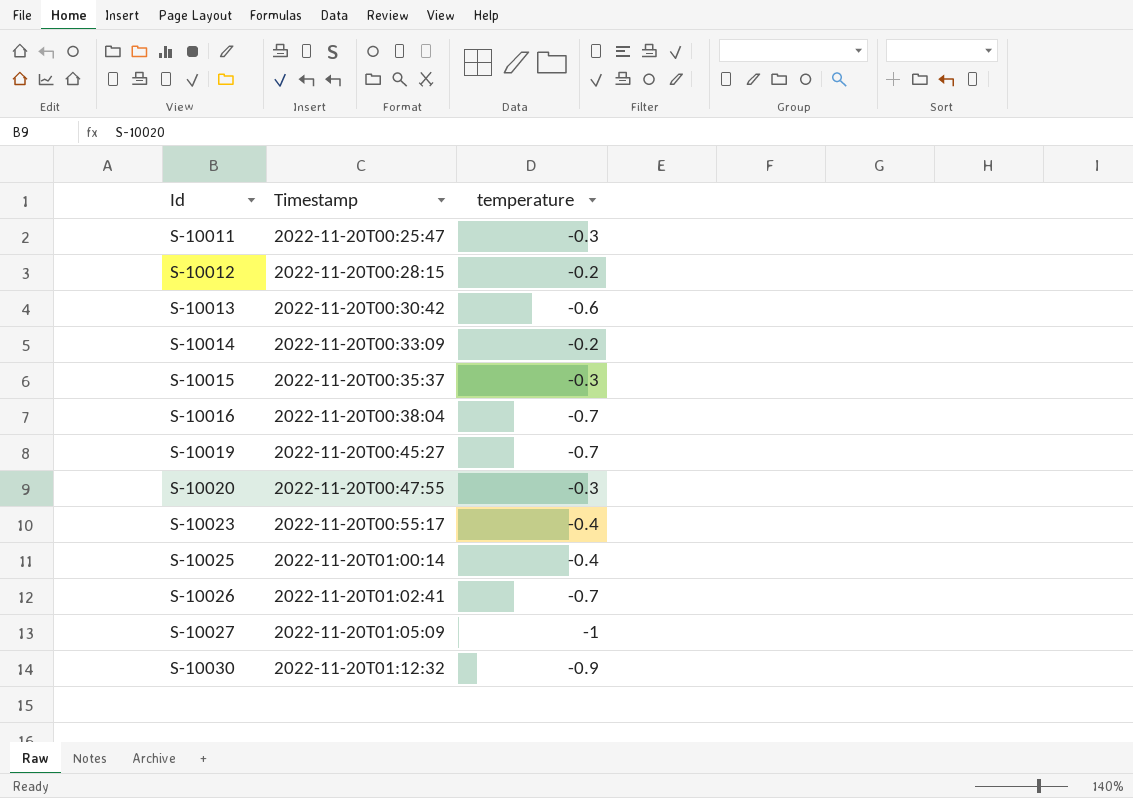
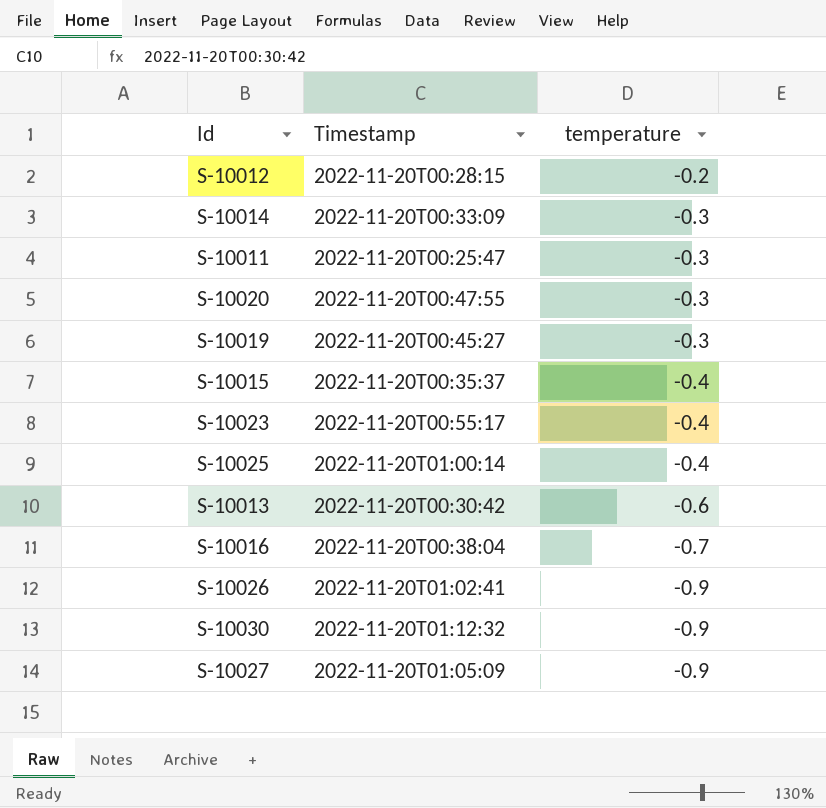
row order: Id ascending -> temperature descending
S-10014 | temperature: -0.2 -> -0.3
S-10019 | temperature: -0.7 -> -0.3
S-10015 | temperature: -0.3 -> -0.4
S-10026 | temperature: -0.7 -> -0.9
S-10027 | temperature: -1 -> -0.9

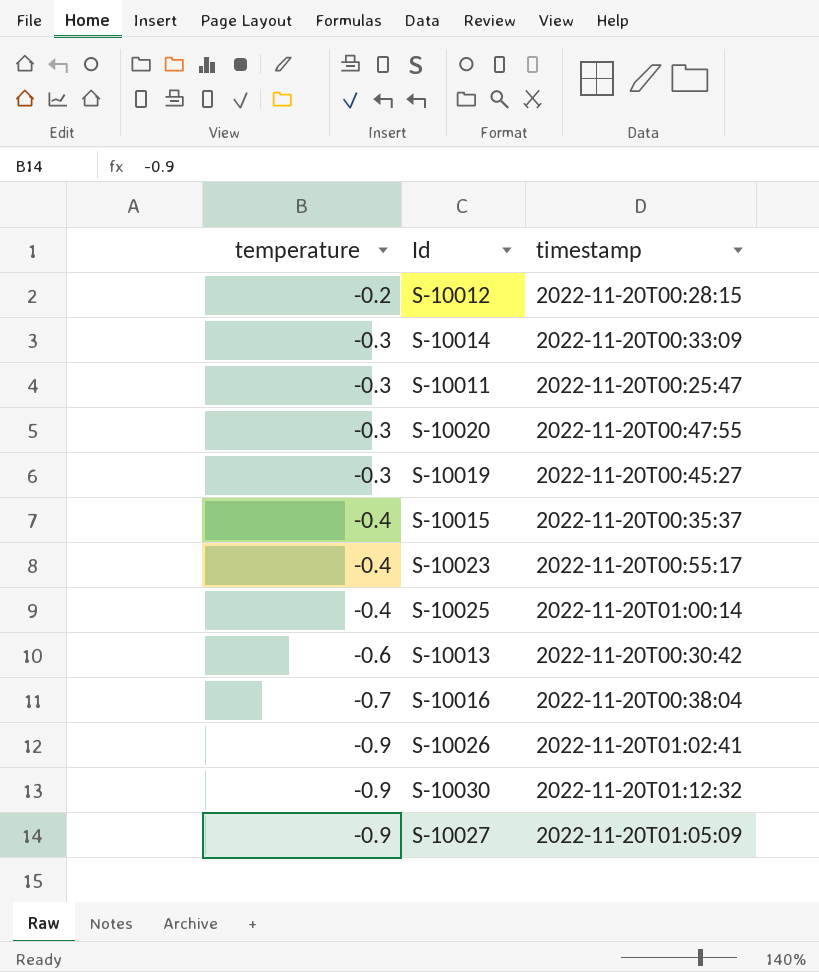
column temperature | position: 3 -> 1
column name: Timestamp -> timestamp

